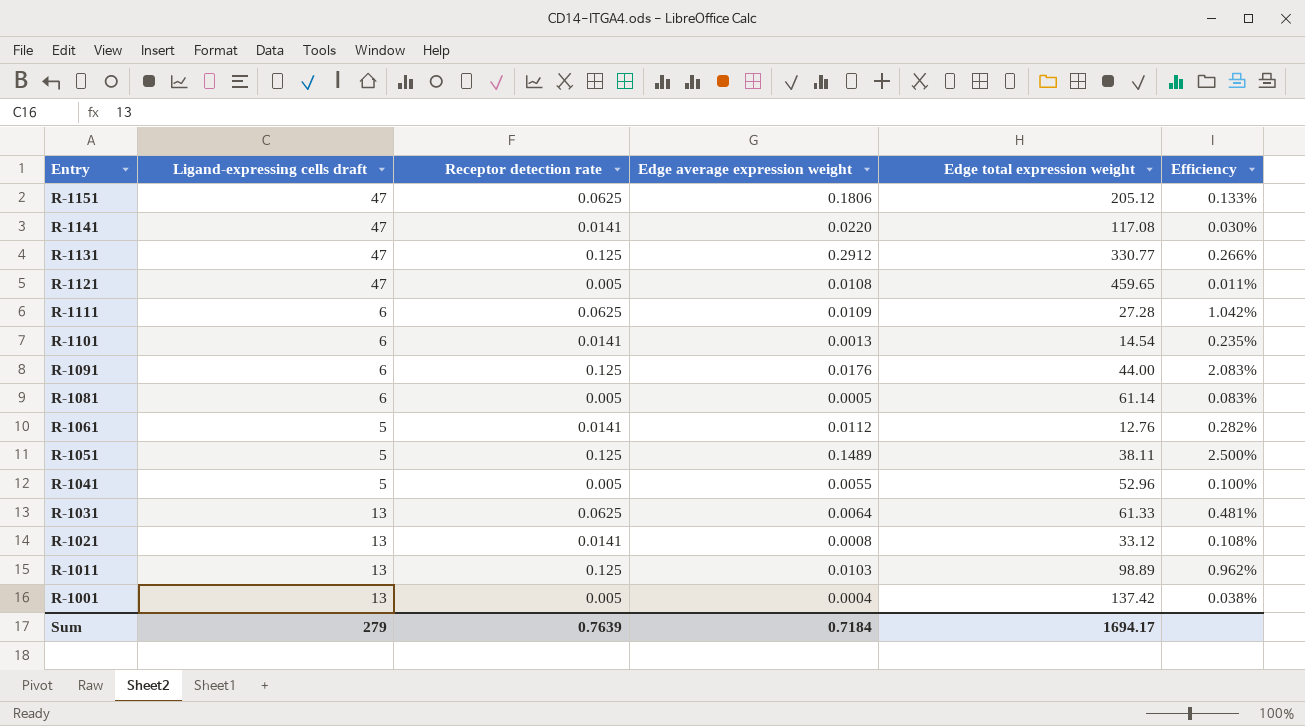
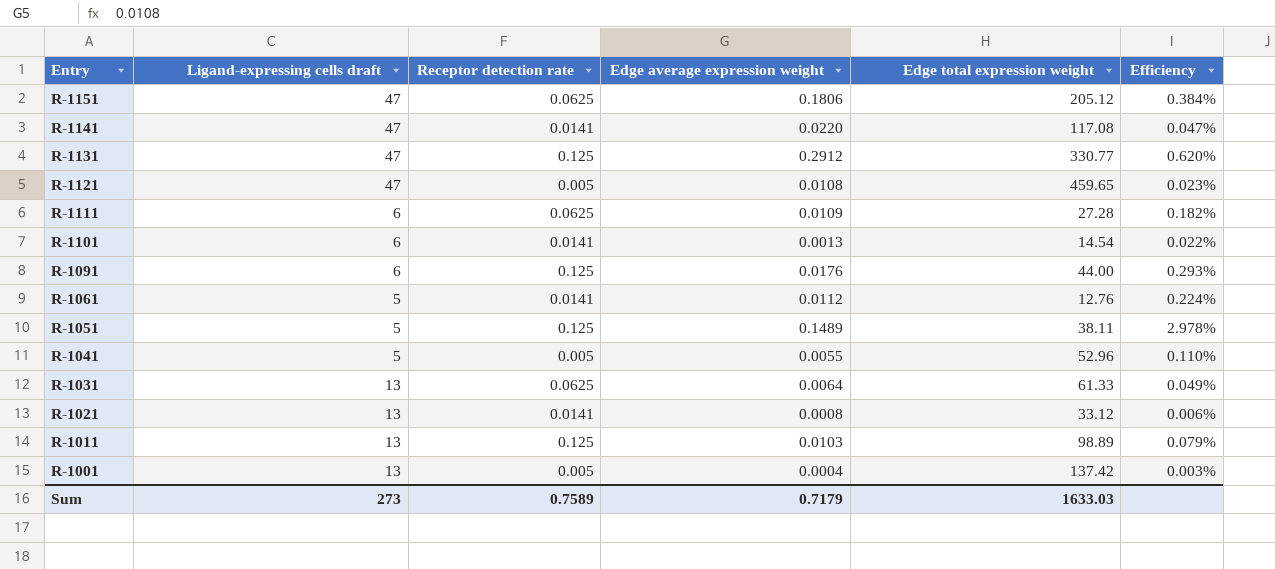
column Efficiency | formula: [Receptor detection rate] / [Ligand-expressing cells draft] -> [Edge average expression weight] / [Ligand-expressing cells draft]
row R-1081: 6 | 0.005 | 0.0005 | 61.14 | 0.083% -> none
Sum | Ligand-expressing cells draft: 279 -> 273
Sum | Receptor detection rate: 0.7639 -> 0.7589
Sum | Edge average expression weight: 0.7184 -> 0.7179
Sum | Edge total expression weight: 1694.17 -> 1633.03

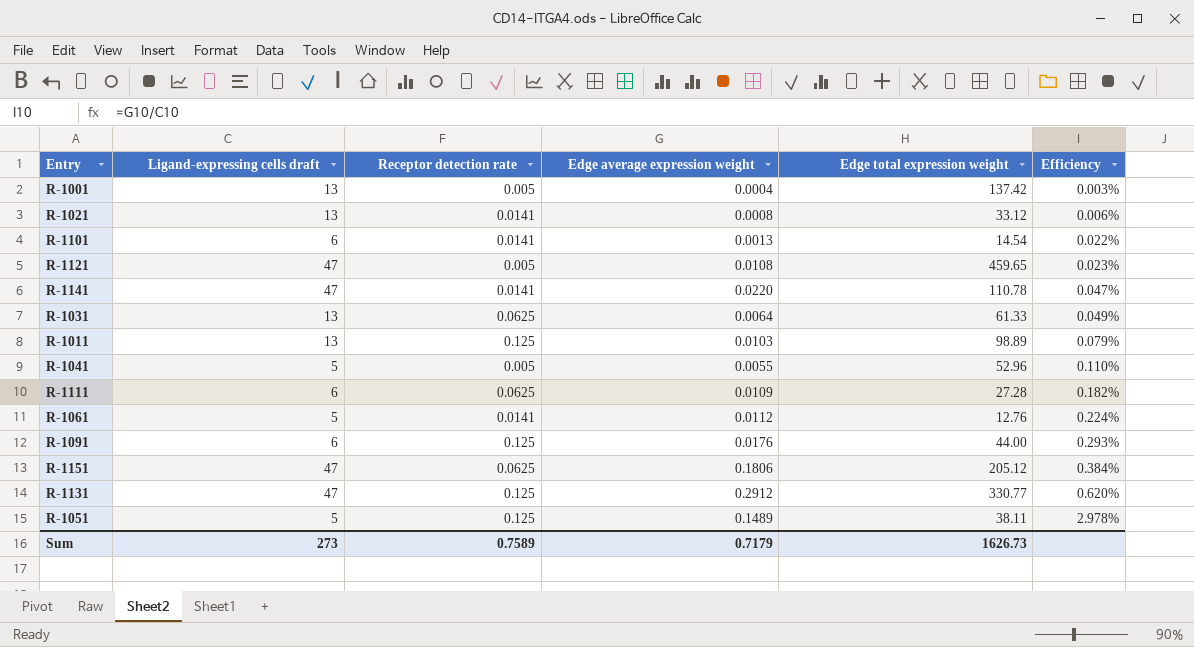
row order: Entry descending -> Efficiency ascending
R-1141 | Edge total expression weight: 117.08 -> 110.78
Sum | Edge total expression weight: 1633.03 -> 1626.73

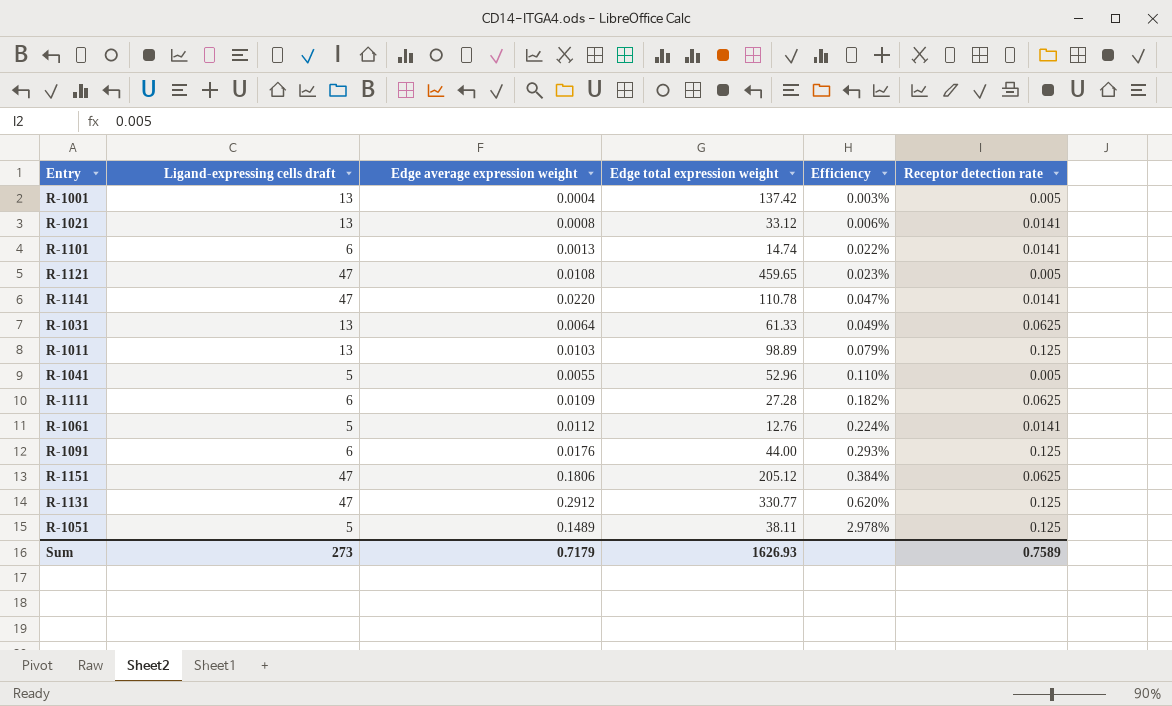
column Receptor detection rate | position: 3 -> 6
R-1101 | Edge total expression weight: 14.54 -> 14.74
Sum | Edge total expression weight: 1626.73 -> 1626.93

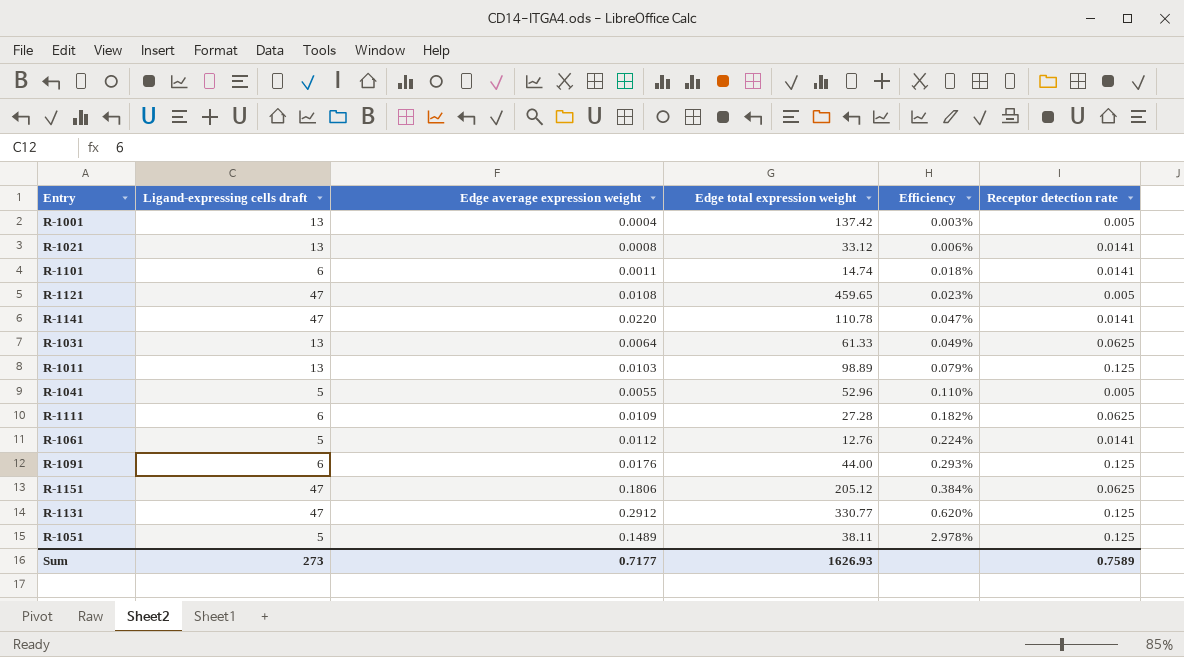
R-1101 | Edge average expression weight: 0.0013 -> 0.0011
R-1101 | Efficiency: 0.022% -> 0.018%
Sum | Edge average expression weight: 0.7179 -> 0.7177

